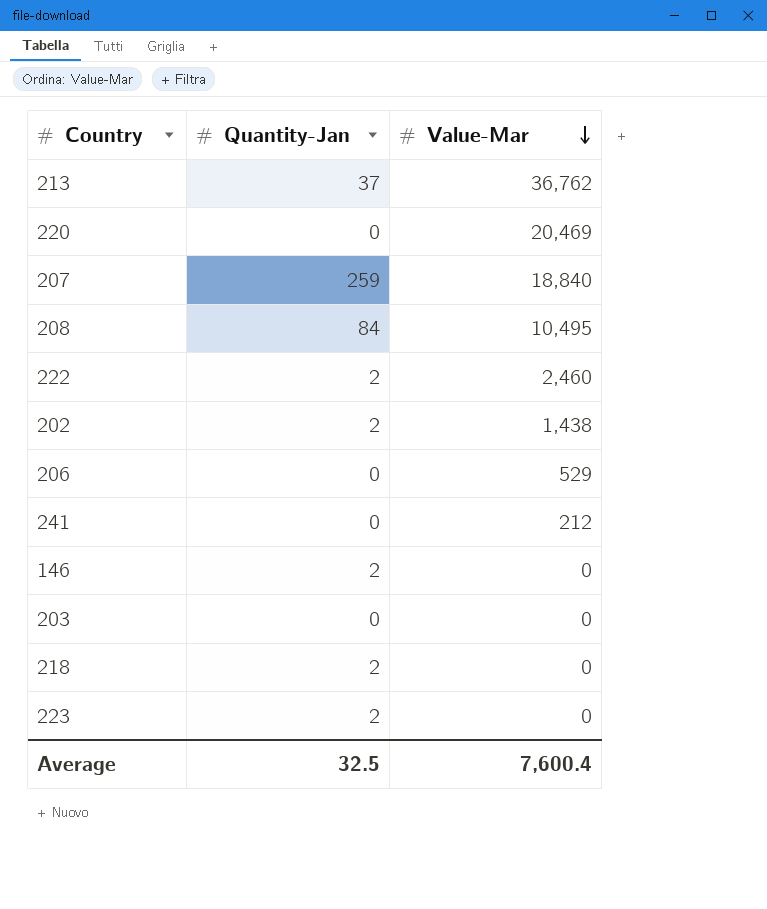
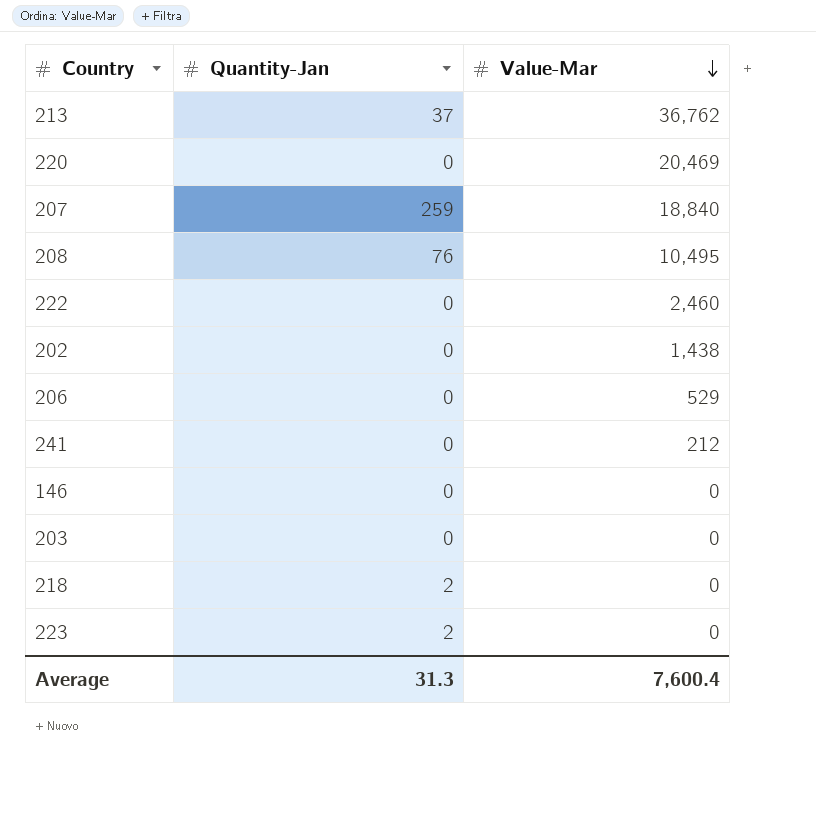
208 | Quantity-Jan: 84 -> 76
222 | Quantity-Jan: 2 -> 0
202 | Quantity-Jan: 2 -> 0
146 | Quantity-Jan: 2 -> 0
Average | Quantity-Jan: 32.5 -> 31.3

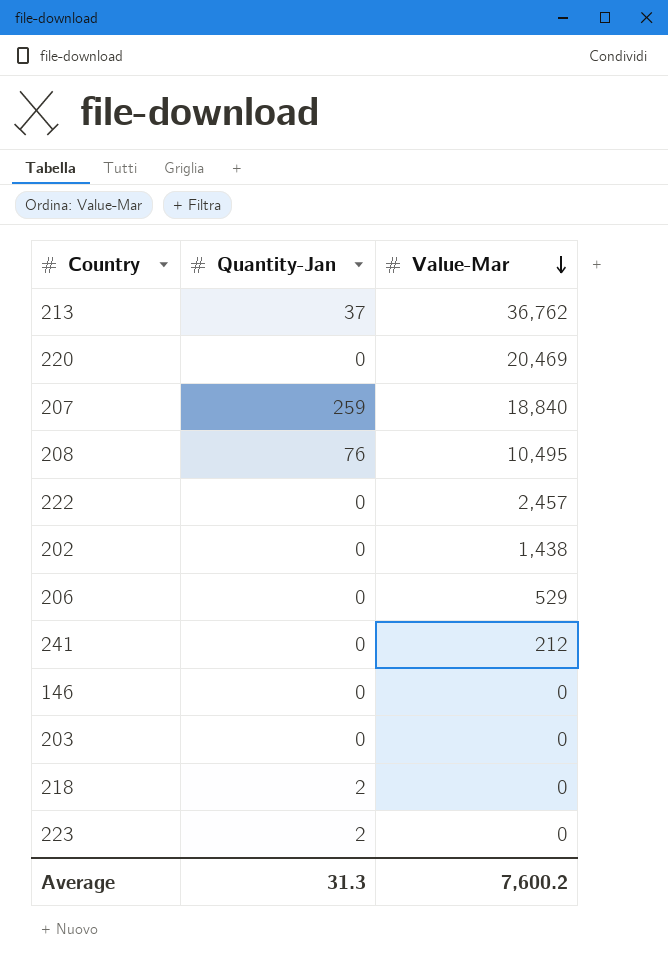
222 | Value-Mar: 2,460 -> 2,457
Average | Value-Mar: 7,600.4 -> 7,600.2

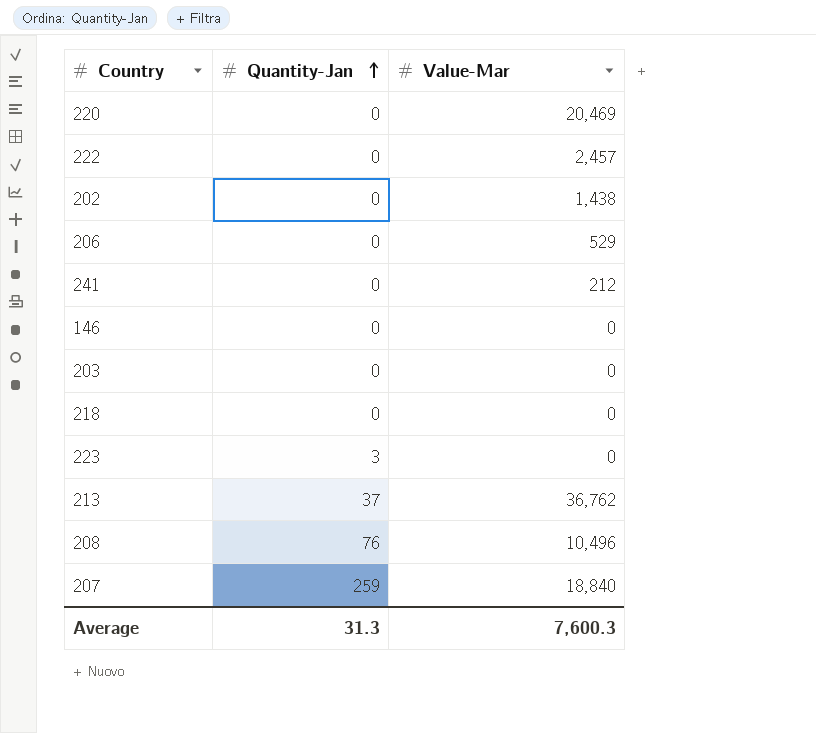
row order: Value-Mar descending -> Quantity-Jan ascending
218 | Quantity-Jan: 2 -> 0
223 | Quantity-Jan: 2 -> 3
208 | Value-Mar: 10,495 -> 10,496
Average | Value-Mar: 7,600.2 -> 7,600.3

